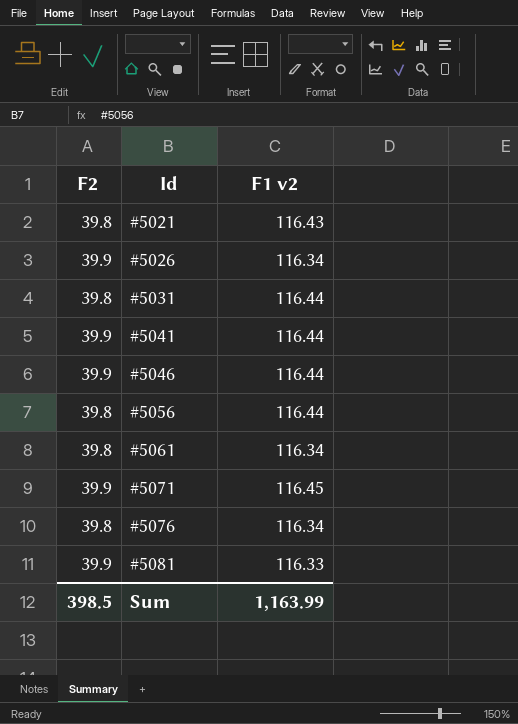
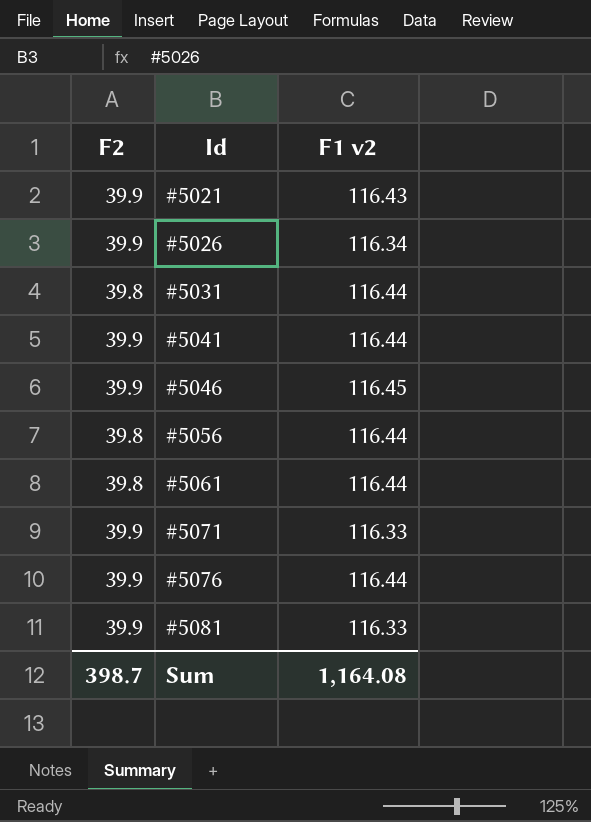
#5021 | F2: 39.8 -> 39.9
#5046 | F1 v2: 116.44 -> 116.45
#5061 | F1 v2: 116.34 -> 116.44
#5071 | F1 v2: 116.45 -> 116.33
#5076 | F2: 39.8 -> 39.9
#5076 | F1 v2: 116.34 -> 116.44
Sum | F2: 398.5 -> 398.7
Sum | F1 v2: 1,163.99 -> 1,164.08

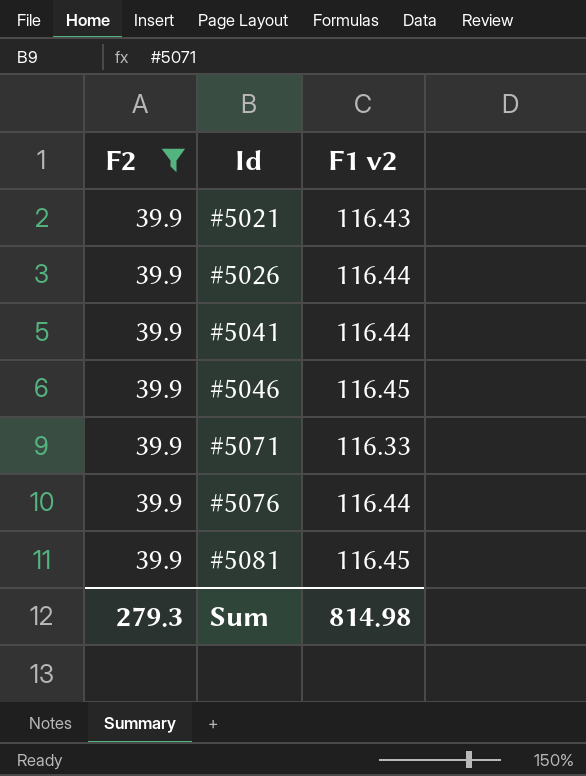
filter: none -> F2 = 39.9
#5026 | F1 v2: 116.34 -> 116.44
#5081 | F1 v2: 116.33 -> 116.45
Sum | F2: 398.7 -> 279.3
Sum | F1 v2: 1,164.08 -> 814.98

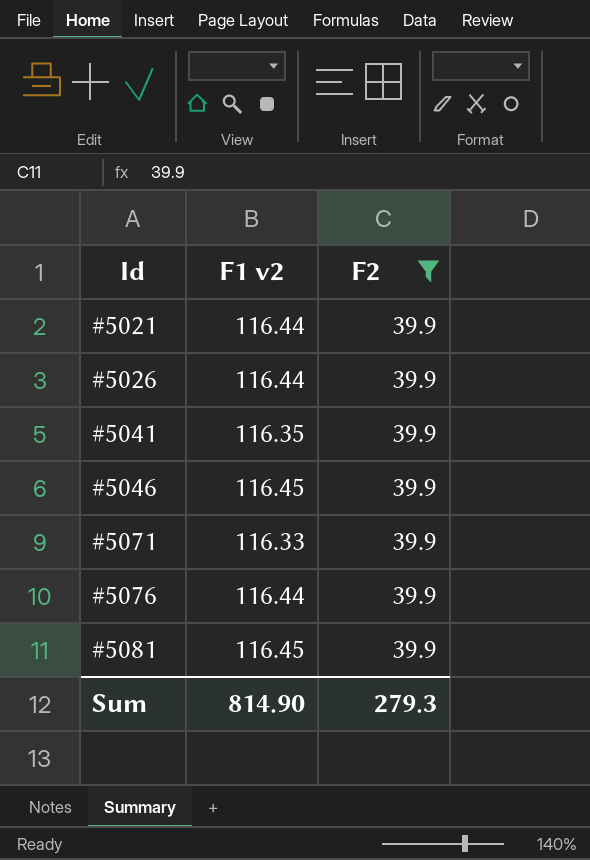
column F2 | position: 1 -> 3
#5021 | F1 v2: 116.43 -> 116.44
#5041 | F1 v2: 116.44 -> 116.35
Sum | F1 v2: 814.98 -> 814.90

